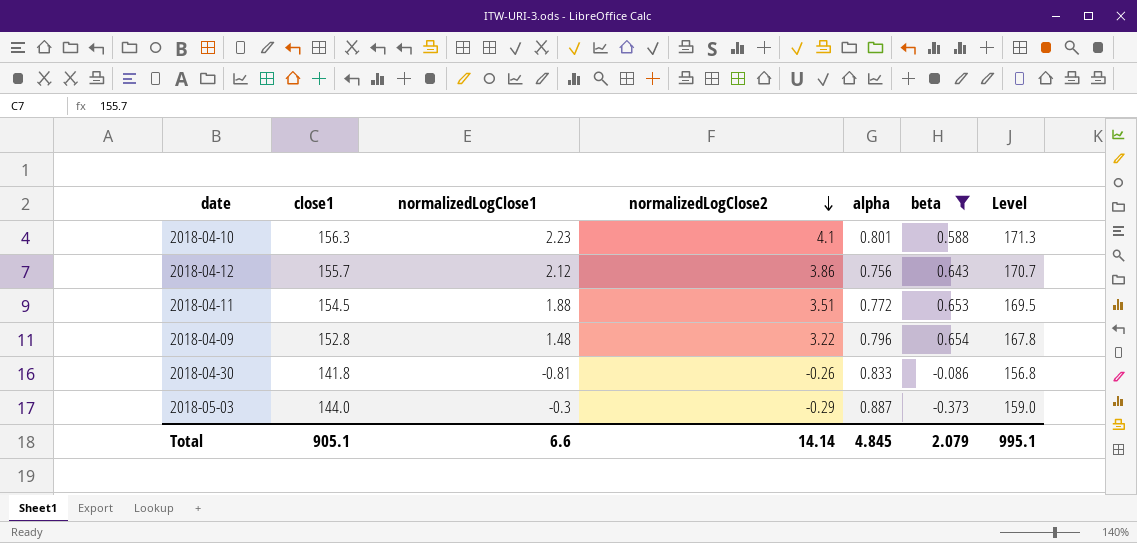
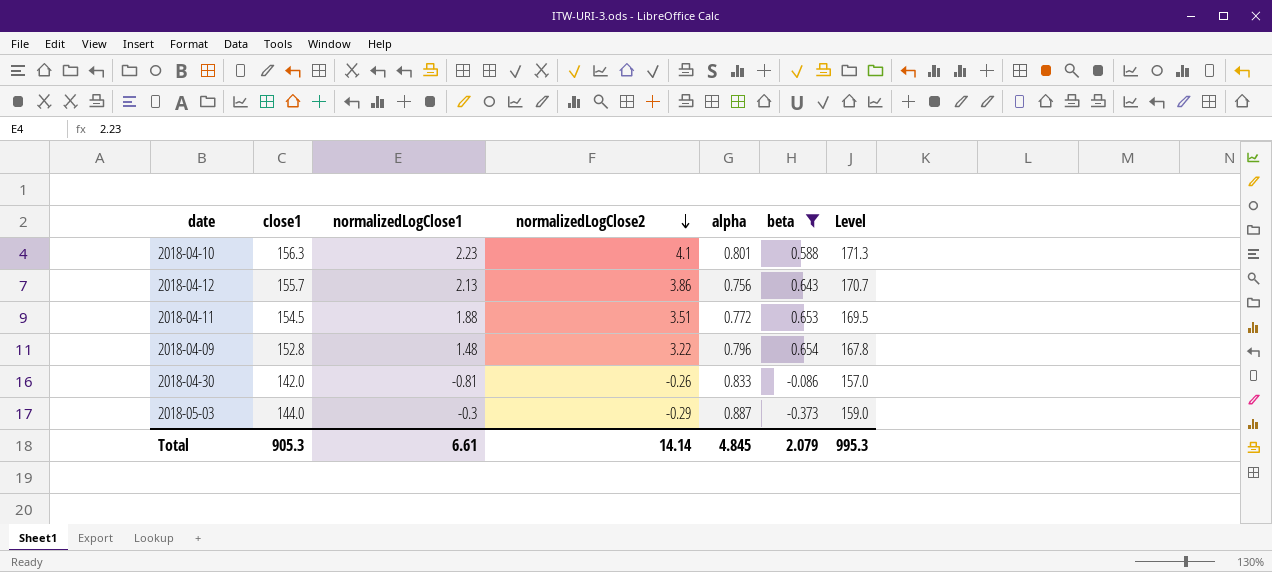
2018-04-12 | normalizedLogClose1: 2.12 -> 2.13
2018-04-30 | close1: 141.8 -> 142.0
2018-04-30 | Level: 156.8 -> 157.0
Total | close1: 905.1 -> 905.3
Total | normalizedLogClose1: 6.6 -> 6.61
Total | Level: 995.1 -> 995.3

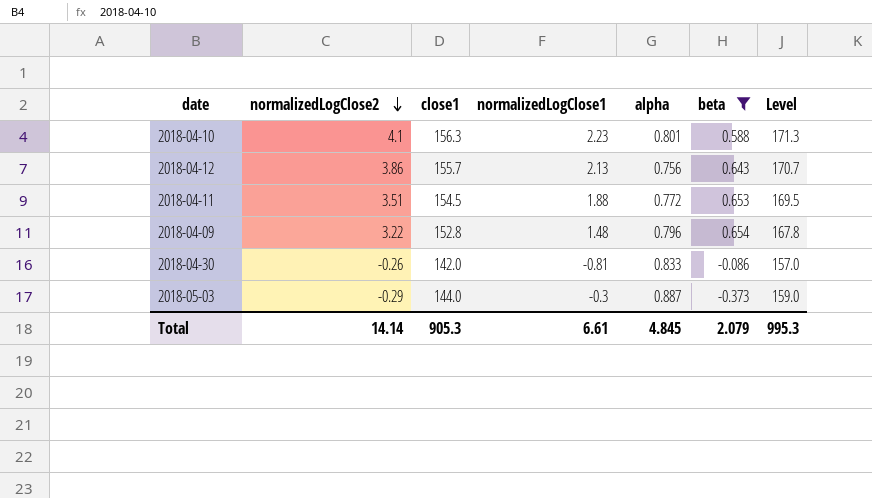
column normalizedLogClose2 | position: 4 -> 2

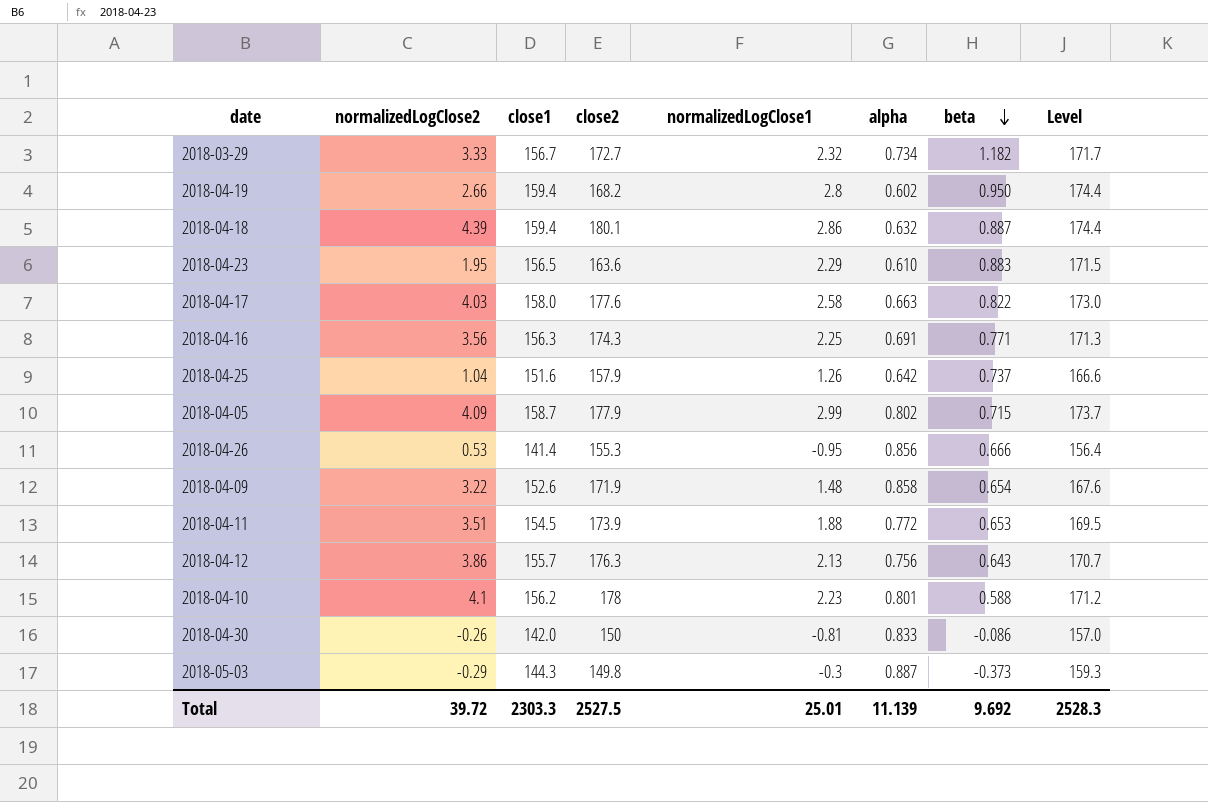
filter: beta <= 0.654 -> none
row order: normalizedLogClose2 descending -> beta descending
column close2 | position: none -> 4
2018-04-09 | close1: 152.8 -> 152.6
2018-04-09 | alpha: 0.796 -> 0.858
2018-04-09 | Level: 167.8 -> 167.6
2018-04-10 | close1: 156.3 -> 156.2
2018-04-10 | Level: 171.3 -> 171.2
2018-05-03 | close1: 144.0 -> 144.3
2018-05-03 | Level: 159.0 -> 159.3
Total | normalizedLogClose2: 14.14 -> 39.72
Total | close1: 905.3 -> 2303.3
Total | normalizedLogClose1: 6.61 -> 25.01
Total | alpha: 4.845 -> 11.139
Total | beta: 2.079 -> 9.692
Total | Level: 995.3 -> 2528.3

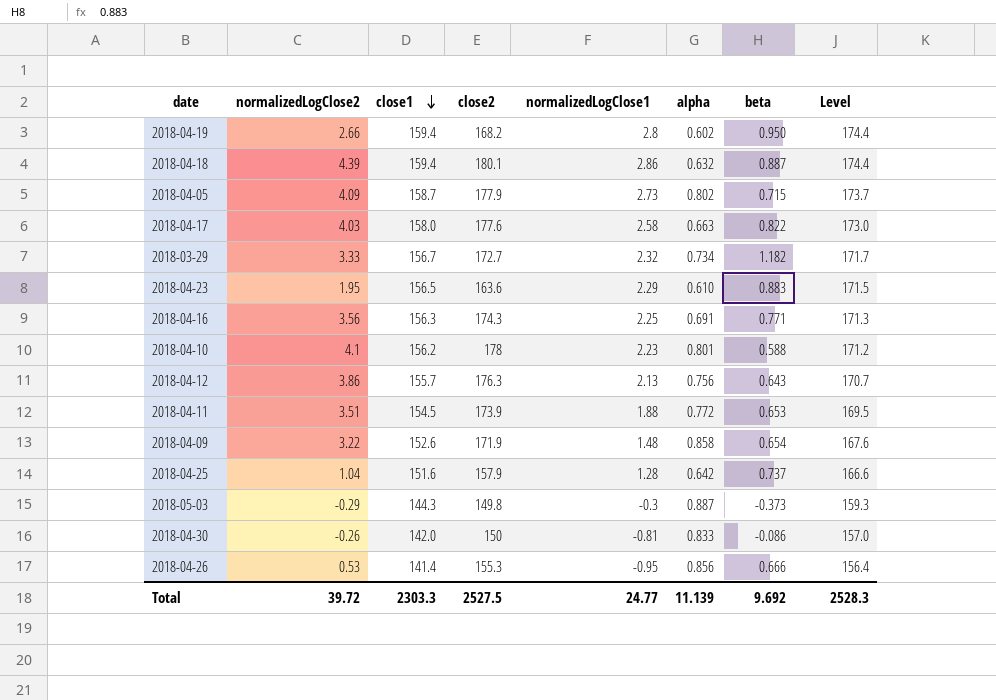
row order: beta descending -> close1 descending
2018-04-05 | normalizedLogClose1: 2.99 -> 2.73
2018-04-25 | normalizedLogClose1: 1.26 -> 1.28
Total | normalizedLogClose1: 25.01 -> 24.77

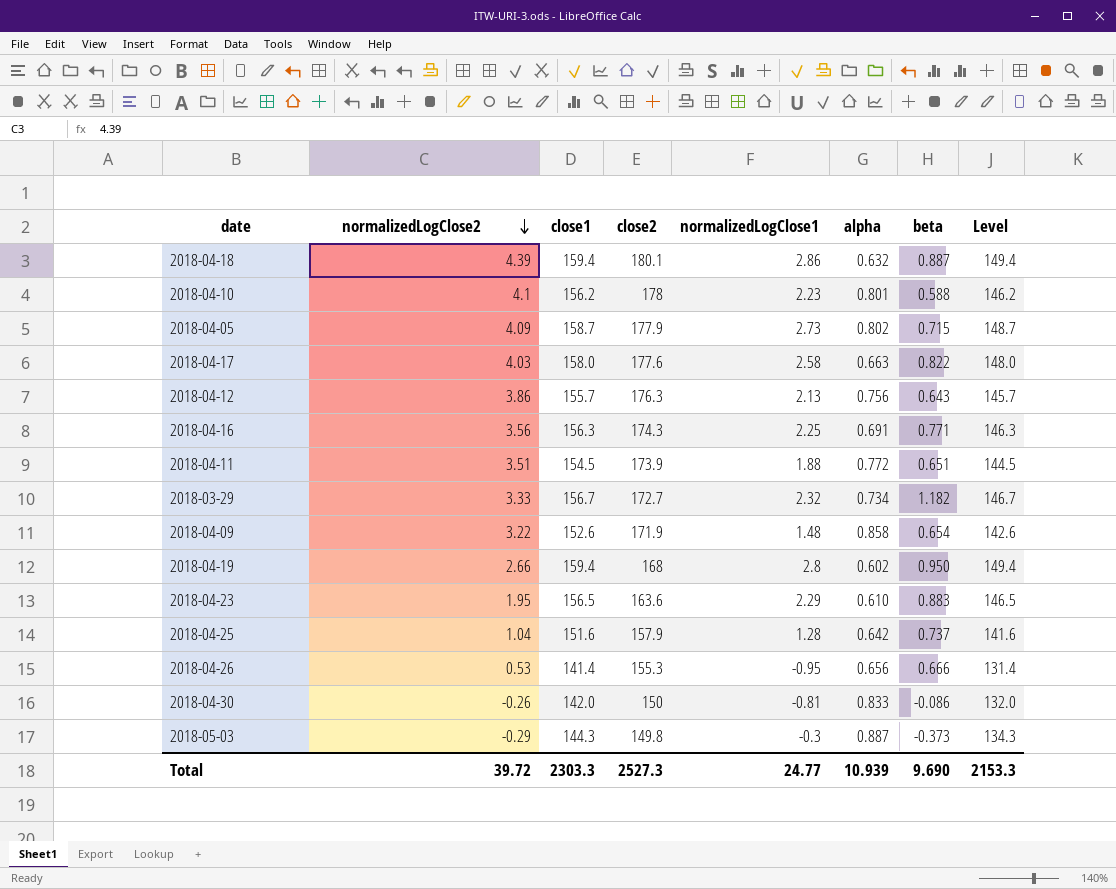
row order: close1 descending -> normalizedLogClose2 descending
column Level | formula: [close1] + 15 -> [close1] - 10
2018-04-11 | beta: 0.653 -> 0.651
2018-04-19 | close2: 168.2 -> 168
2018-04-26 | alpha: 0.856 -> 0.656
Total | close2: 2527.5 -> 2527.3
Total | alpha: 11.139 -> 10.939
Total | beta: 9.692 -> 9.690
Total | Level: 2528.3 -> 2153.3

